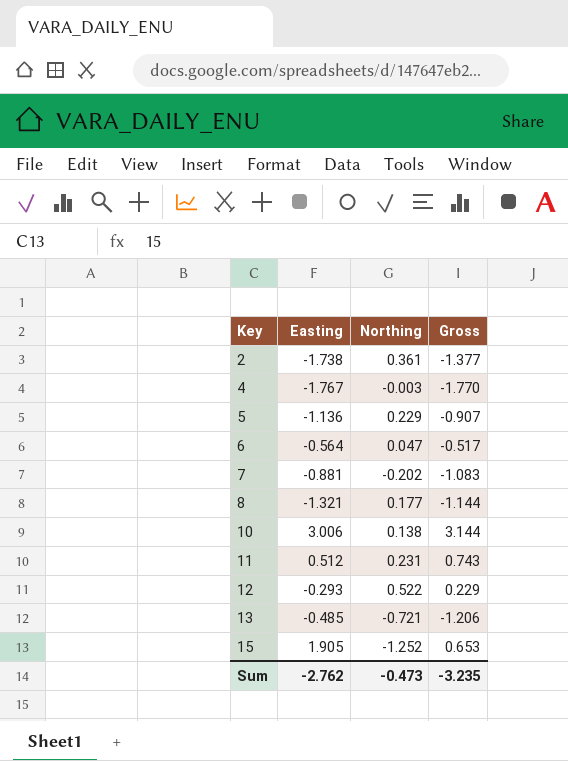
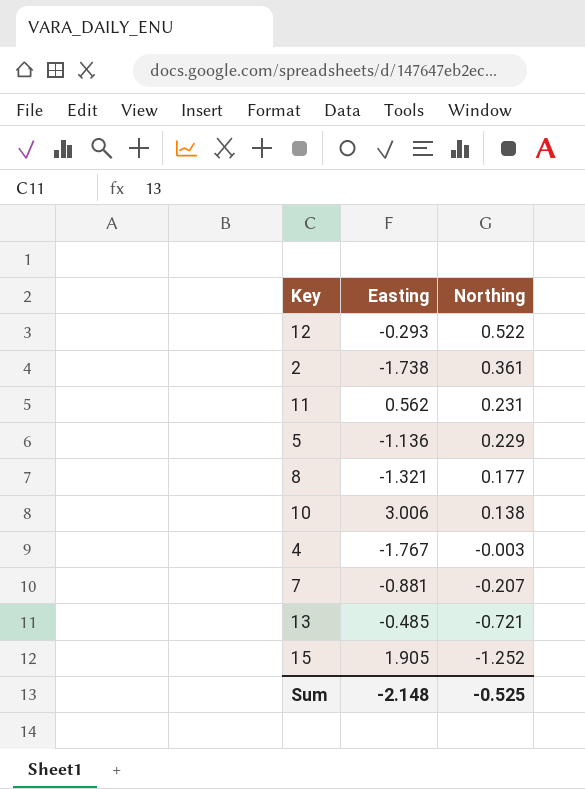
row order: Key ascending -> Northing descending
column Gross | formula: [Easting] + [Northing] -> none
row 6: -0.564 | 0.047 | -0.517 -> none
11 | Easting: 0.512 -> 0.562
7 | Northing: -0.202 -> -0.207
Sum | Easting: -2.762 -> -2.148
Sum | Northing: -0.473 -> -0.525

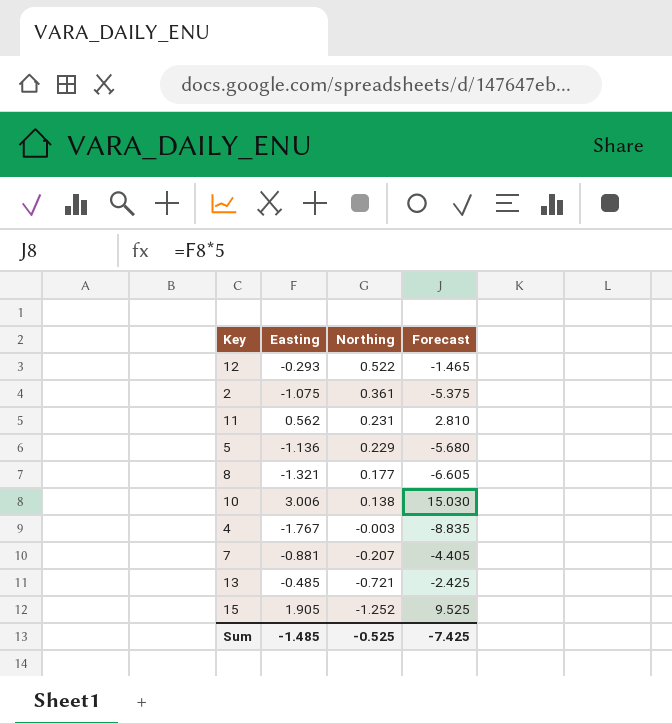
column Forecast | formula: none -> [Easting] * 5
2 | Easting: -1.738 -> -1.075
Sum | Easting: -2.148 -> -1.485

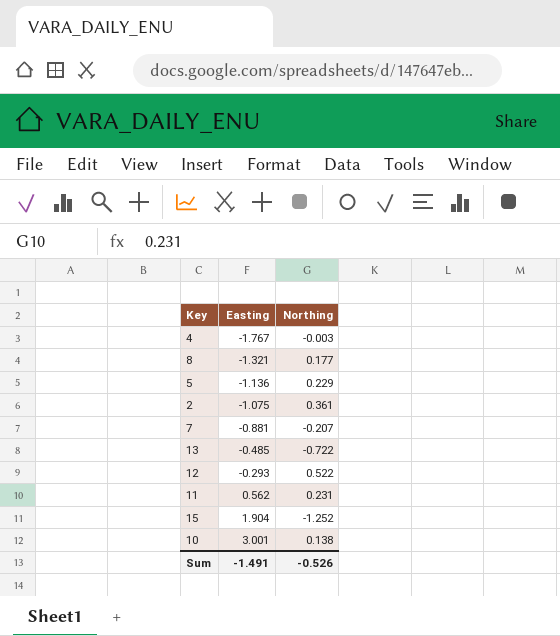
row order: Northing descending -> Easting ascending
column Forecast | formula: [Easting] * 5 -> none
13 | Northing: -0.721 -> -0.722
15 | Easting: 1.905 -> 1.904
10 | Easting: 3.006 -> 3.001
Sum | Easting: -1.485 -> -1.491
Sum | Northing: -0.525 -> -0.526

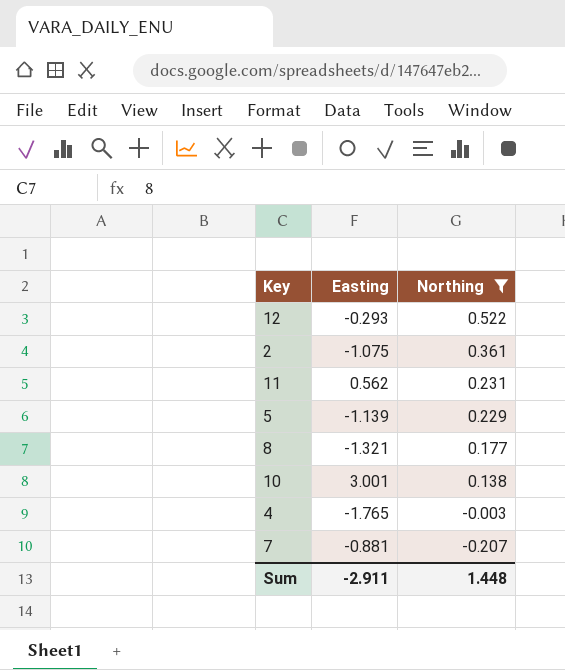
filter: none -> Northing >= -0.207
row order: Easting ascending -> Northing descending
5 | Easting: -1.136 -> -1.139
4 | Easting: -1.767 -> -1.765
Sum | Easting: -1.491 -> -2.911
Sum | Northing: -0.526 -> 1.448

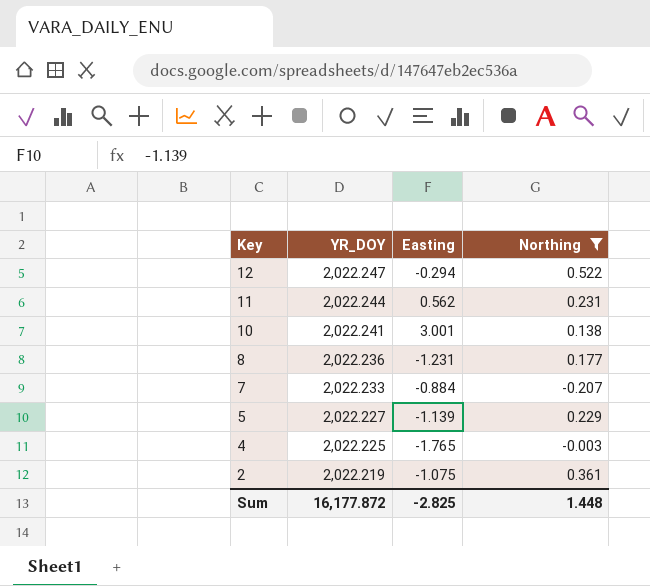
row order: Northing descending -> Key descending
column YR_DOY | position: none -> 2
12 | Easting: -0.293 -> -0.294
8 | Easting: -1.321 -> -1.231
7 | Easting: -0.881 -> -0.884
Sum | Easting: -2.911 -> -2.825

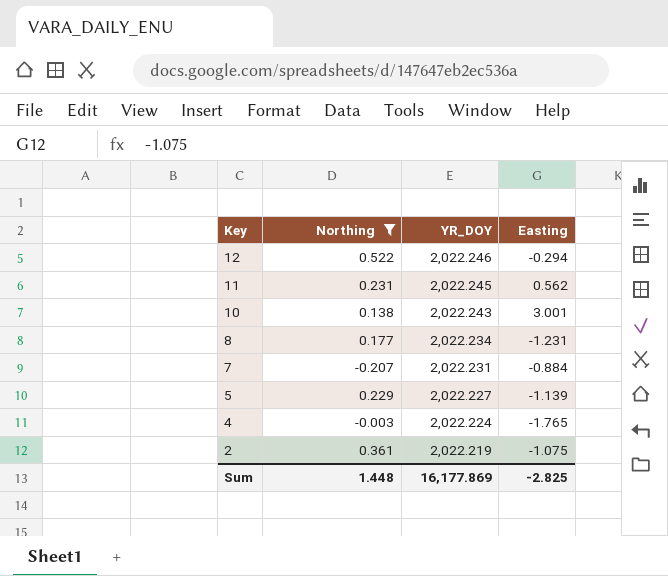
column Northing | position: 4 -> 2
12 | YR_DOY: 2,022.247 -> 2,022.246
11 | YR_DOY: 2,022.244 -> 2,022.245
10 | YR_DOY: 2,022.241 -> 2,022.243
8 | YR_DOY: 2,022.236 -> 2,022.234
7 | YR_DOY: 2,022.233 -> 2,022.231
4 | YR_DOY: 2,022.225 -> 2,022.224
Sum | YR_DOY: 16,177.872 -> 16,177.869

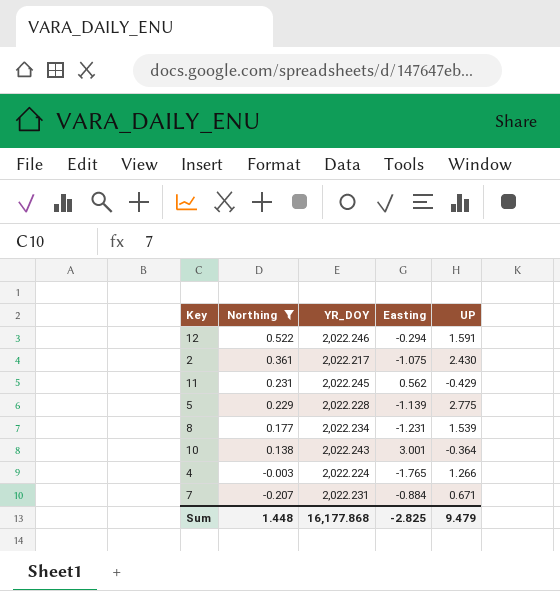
row order: Key descending -> Northing descending
column UP | position: none -> 5
2 | YR_DOY: 2,022.219 -> 2,022.217
5 | YR_DOY: 2,022.227 -> 2,022.228
Sum | YR_DOY: 16,177.869 -> 16,177.868

